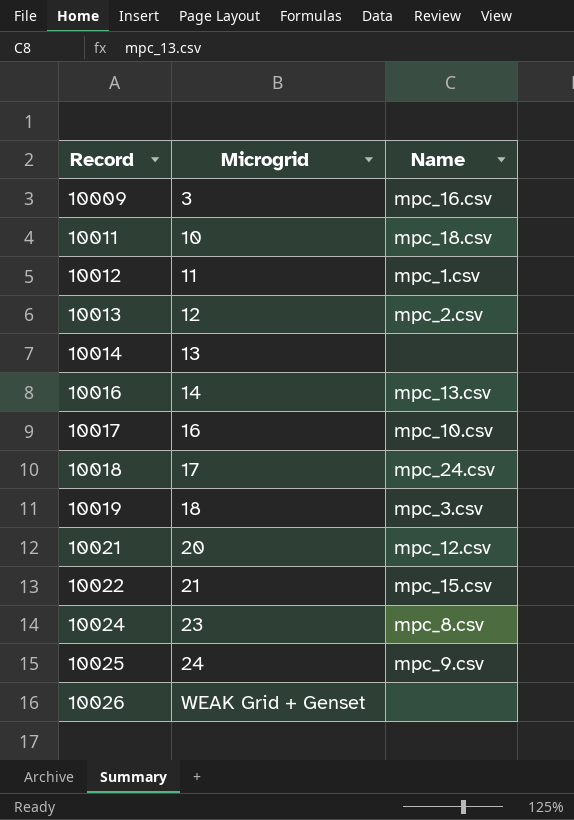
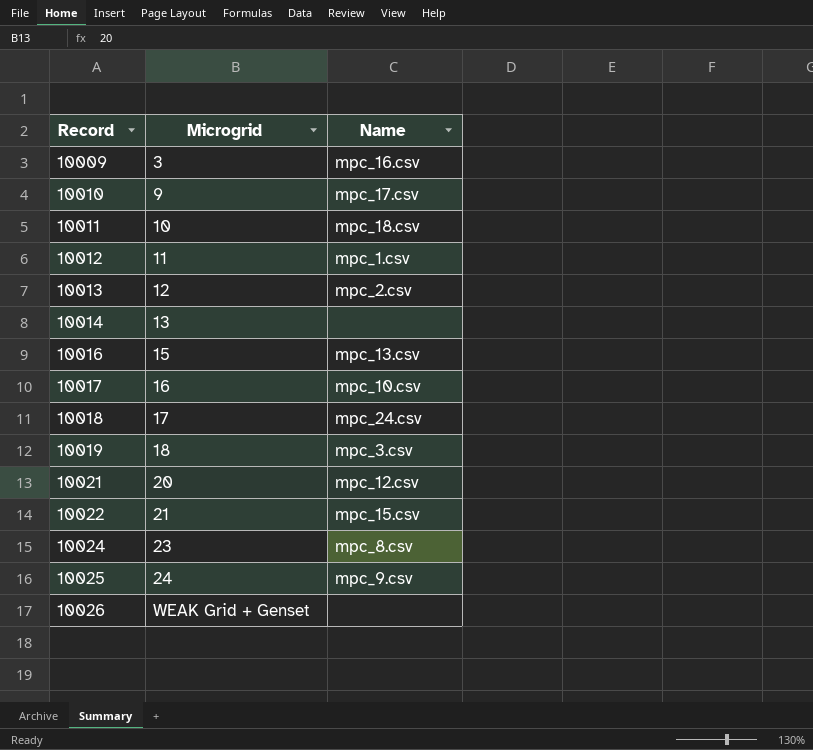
row 10010: none -> 9 | mpc_17.csv
10016 | Microgrid: 14 -> 15

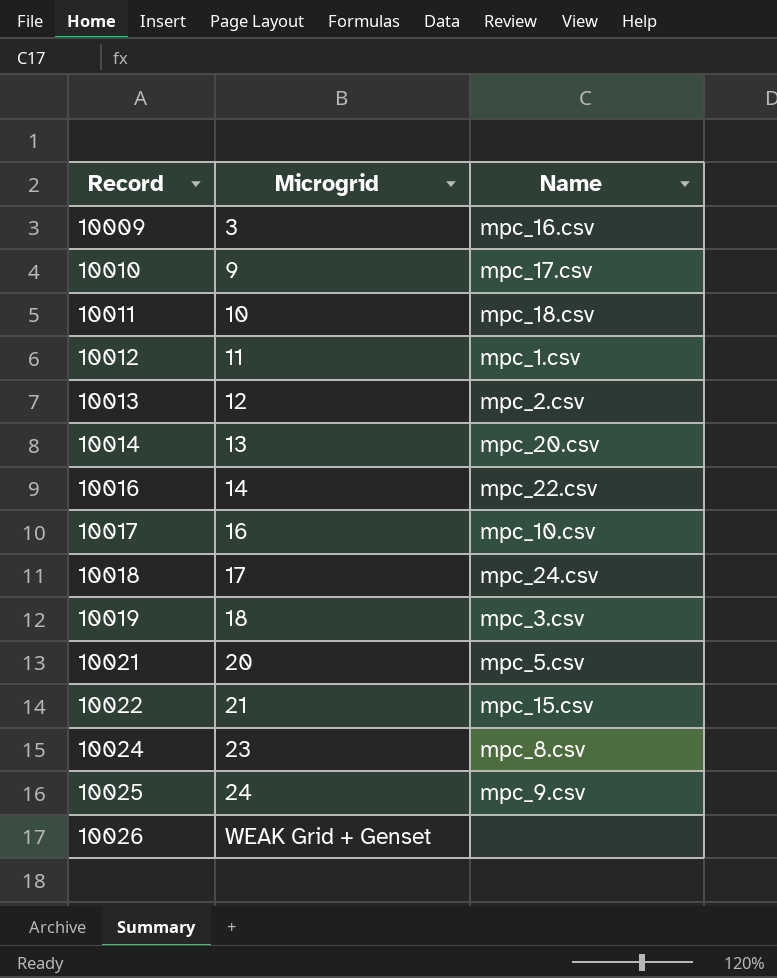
10014 | Name: none -> mpc_20.csv
10016 | Microgrid: 15 -> 14
10016 | Name: mpc_13.csv -> mpc_22.csv
10021 | Name: mpc_12.csv -> mpc_5.csv

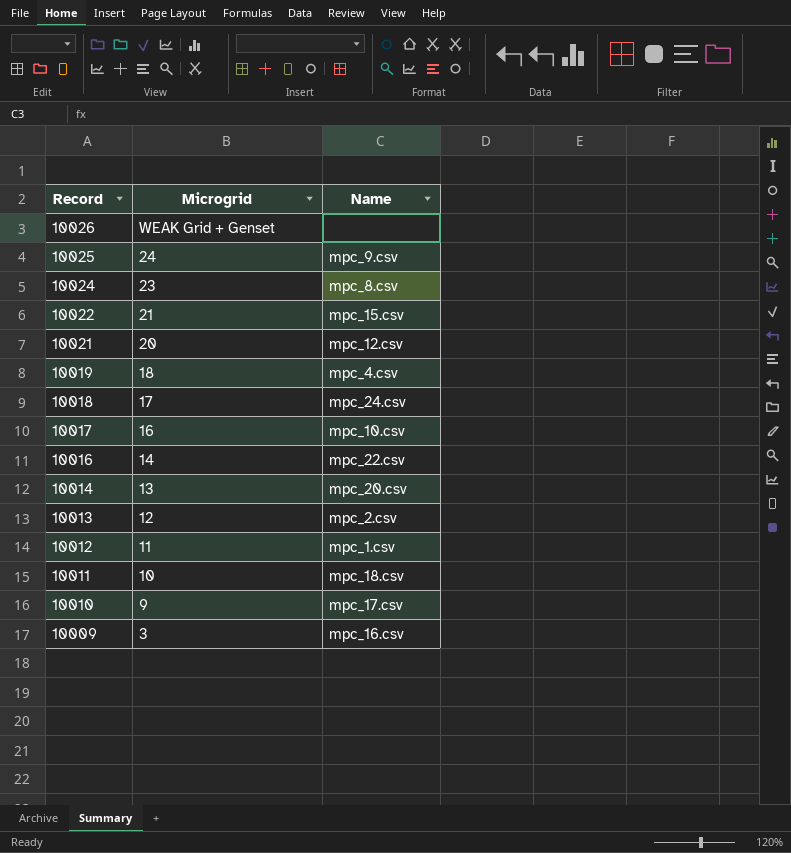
row order: Record ascending -> Record descending
10021 | Name: mpc_5.csv -> mpc_12.csv
10019 | Name: mpc_3.csv -> mpc_4.csv

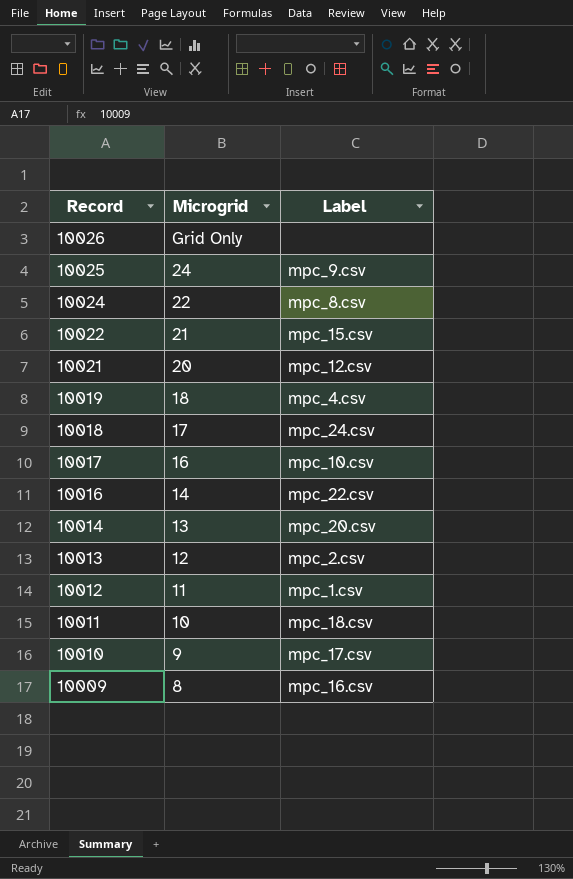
column name: Name -> Label
10026 | Microgrid: WEAK Grid + Genset -> Grid Only
10024 | Microgrid: 23 -> 22
10009 | Microgrid: 3 -> 8

